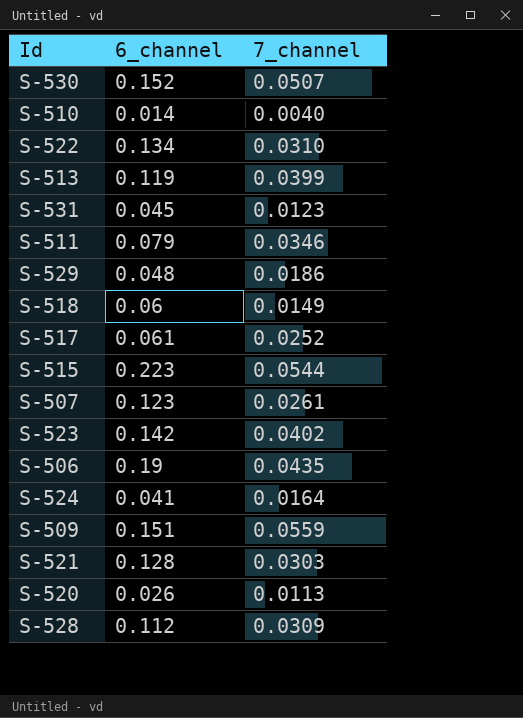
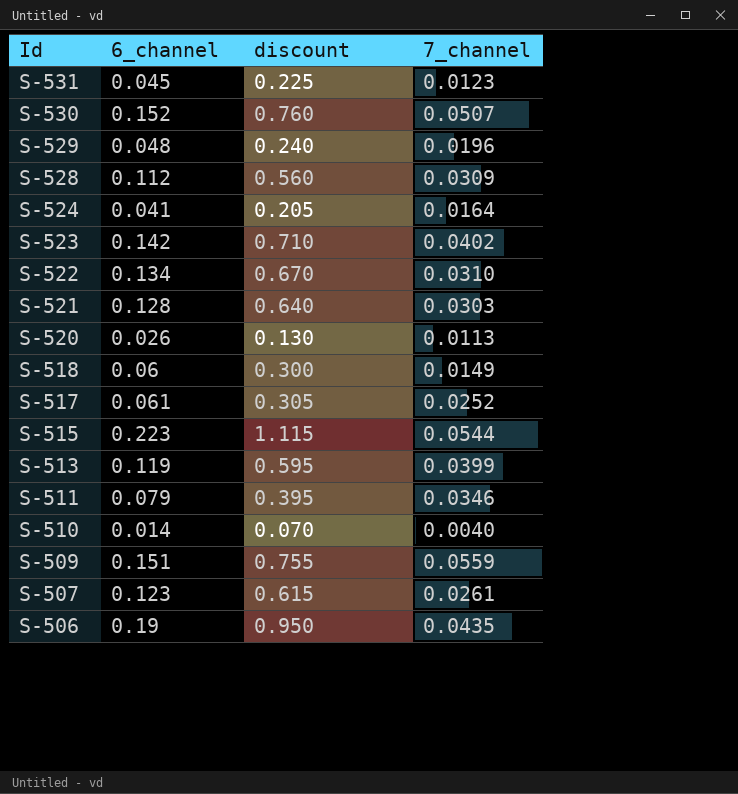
row order: none -> Id descending
column discount | formula: none -> [6_channel] * 5
S-529 | 7_channel: 0.0186 -> 0.0196

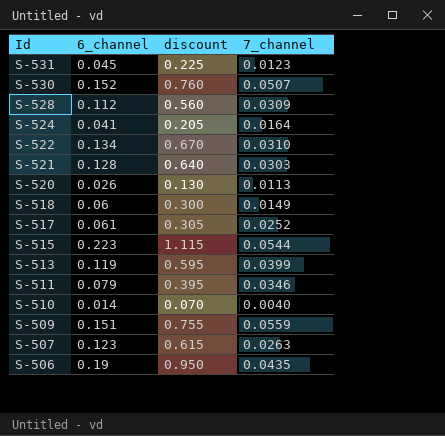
row S-529: 0.048 | 0.240 | 0.0196 -> none
row S-523: 0.142 | 0.710 | 0.0402 -> none
S-507 | 7_channel: 0.0261 -> 0.0263

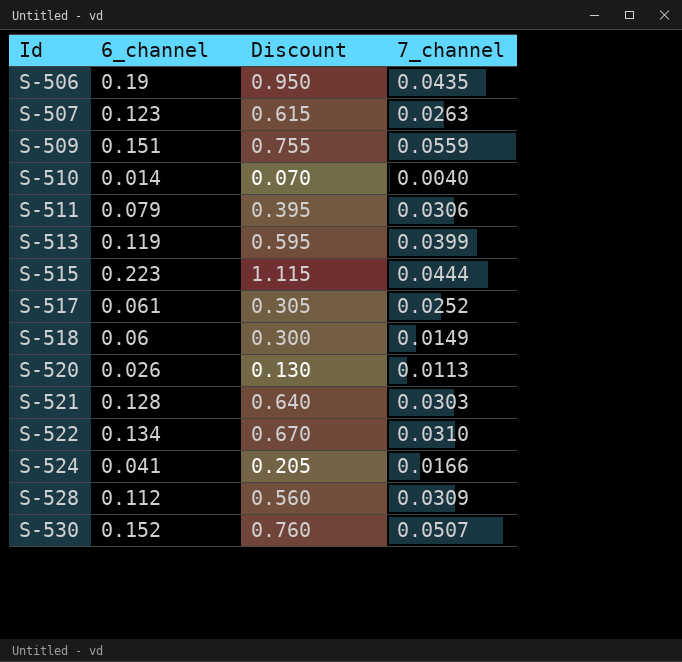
row order: Id descending -> Id ascending
column name: discount -> Discount
row S-531: 0.045 | 0.225 | 0.0123 -> none
S-511 | 7_channel: 0.0346 -> 0.0306
S-515 | 7_channel: 0.0544 -> 0.0444
S-524 | 7_channel: 0.0164 -> 0.0166

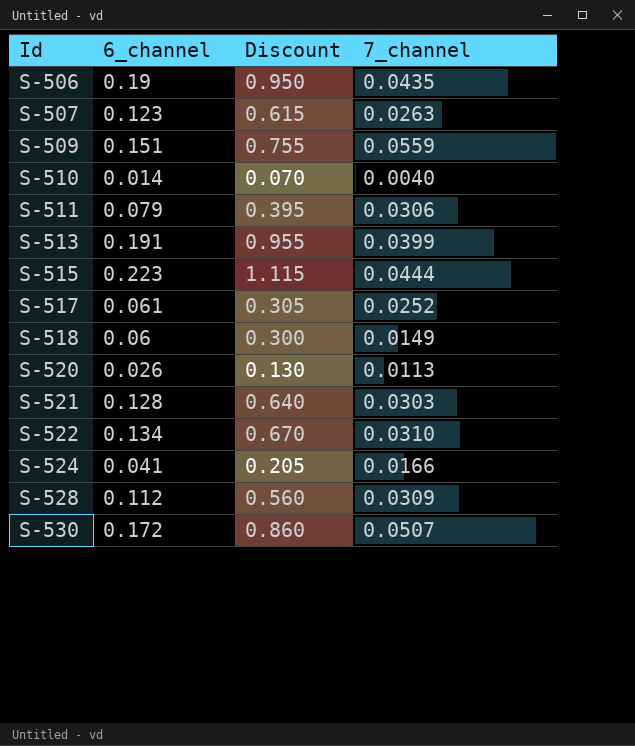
S-513 | 6_channel: 0.119 -> 0.191
S-513 | Discount: 0.595 -> 0.955
S-530 | 6_channel: 0.152 -> 0.172
S-530 | Discount: 0.760 -> 0.860

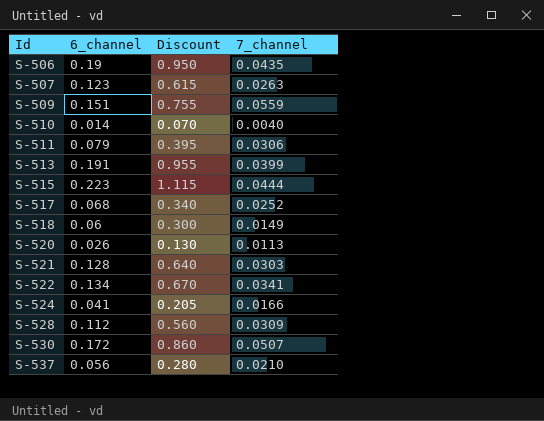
S-517 | 6_channel: 0.061 -> 0.068
S-517 | Discount: 0.305 -> 0.340
S-522 | 7_channel: 0.0310 -> 0.0341
row S-537: none -> 0.056 | 0.280 | 0.0210

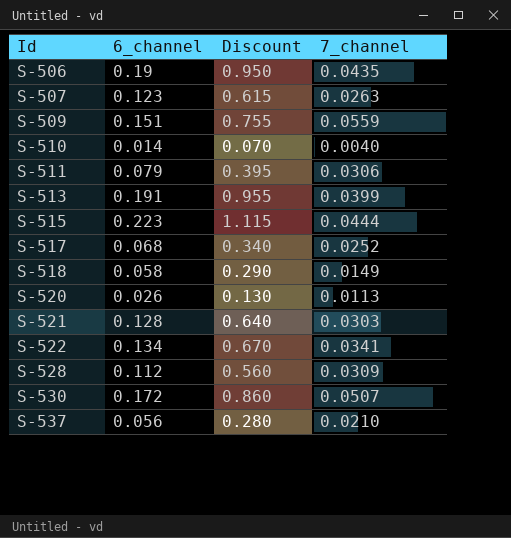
row S-524: 0.041 | 0.205 | 0.0166 -> none
S-518 | 6_channel: 0.06 -> 0.058
S-518 | Discount: 0.300 -> 0.290

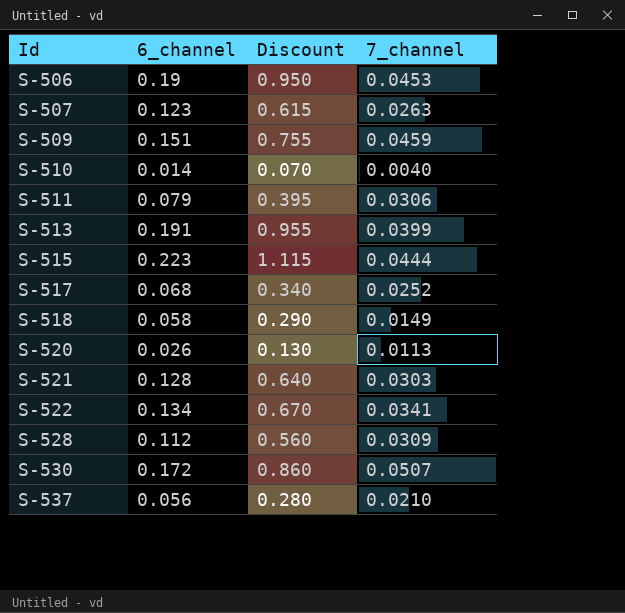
S-506 | 7_channel: 0.0435 -> 0.0453
S-509 | 7_channel: 0.0559 -> 0.0459

